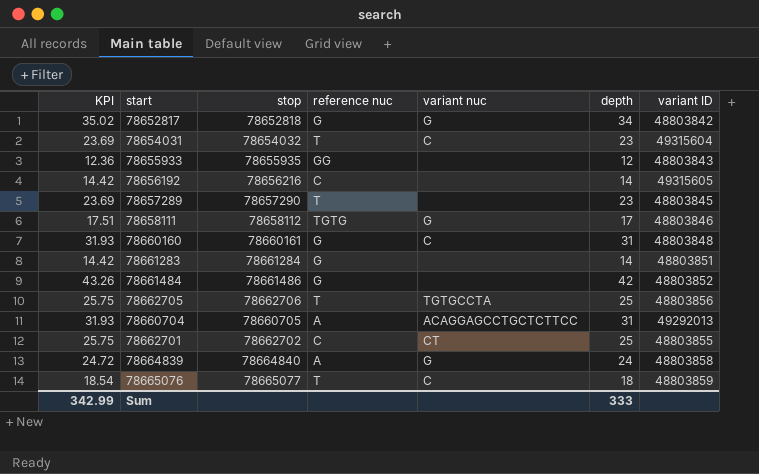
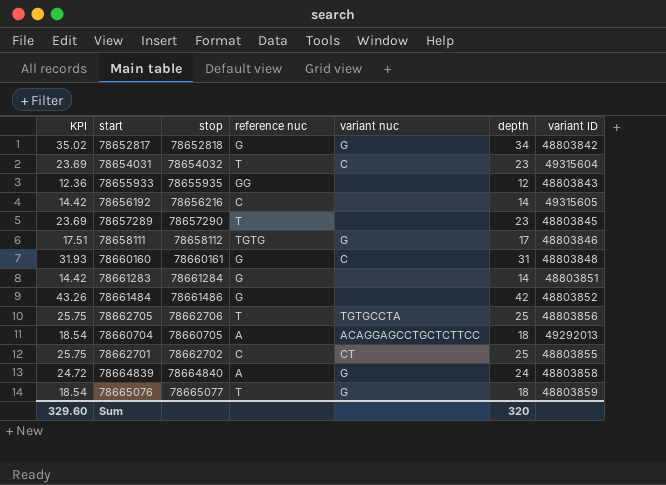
78660704 | KPI: 31.93 -> 18.54
78660704 | depth: 31 -> 18
78665076 | variant nuc: C -> G
Sum | KPI: 342.99 -> 329.60
Sum | depth: 333 -> 320

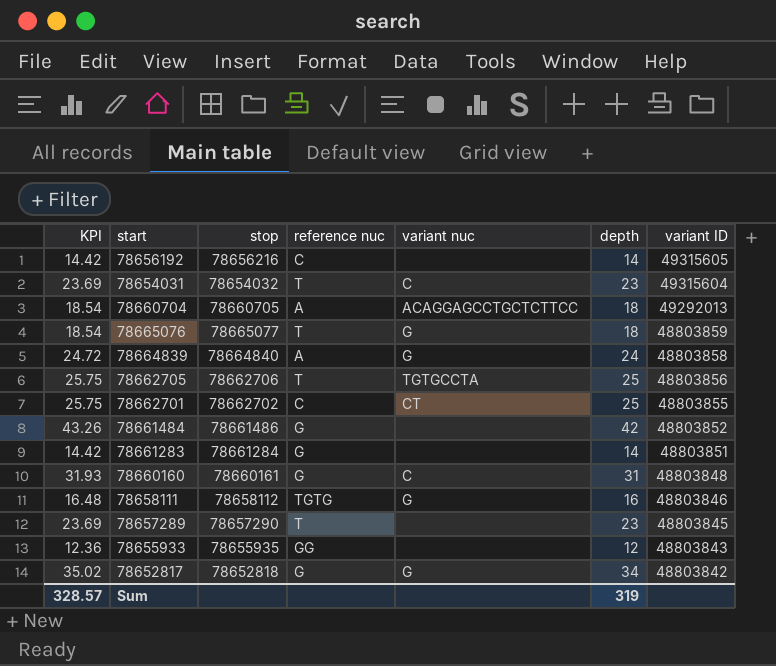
row order: none -> variant ID descending
78658111 | KPI: 17.51 -> 16.48
78658111 | depth: 17 -> 16
Sum | KPI: 329.60 -> 328.57
Sum | depth: 320 -> 319

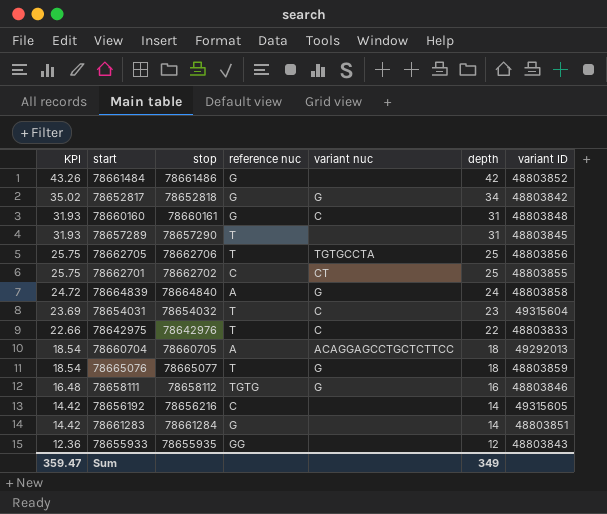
row order: variant ID descending -> KPI descending
78657289 | KPI: 23.69 -> 31.93
78657289 | depth: 23 -> 31
row 78642975: none -> 22.66 | 78642976 | T | C | 22 | 48803833
Sum | KPI: 328.57 -> 359.47
Sum | depth: 319 -> 349

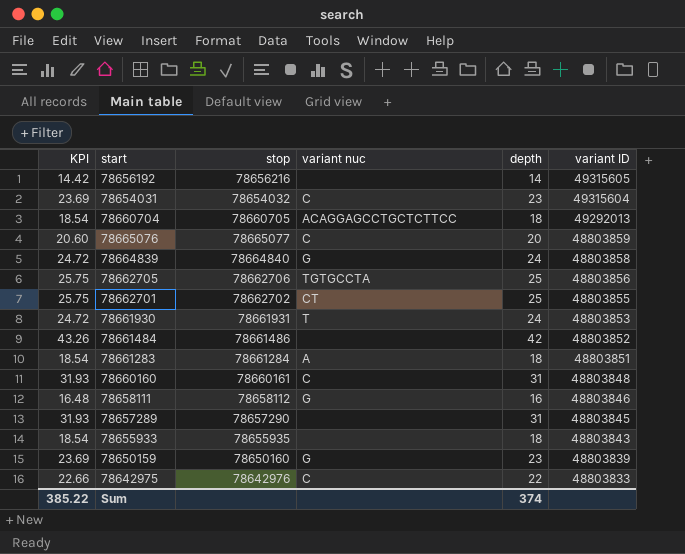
row order: KPI descending -> variant ID descending
column reference nuc | position: 4 -> none
row 78652817: 35.02 | 78652818 | G | G | 34 | 48803842 -> none
78665076 | KPI: 18.54 -> 20.60
78665076 | variant nuc: G -> C
78665076 | depth: 18 -> 20
row 78661930: none -> 24.72 | 78661931 | T | 24 | 48803853
78661283 | KPI: 14.42 -> 18.54
78661283 | variant nuc: none -> A
78661283 | depth: 14 -> 18
78655933 | KPI: 12.36 -> 18.54
78655933 | depth: 12 -> 18
row 78650159: none -> 23.69 | 78650160 | G | 23 | 48803839
Sum | KPI: 359.47 -> 385.22
Sum | depth: 349 -> 374

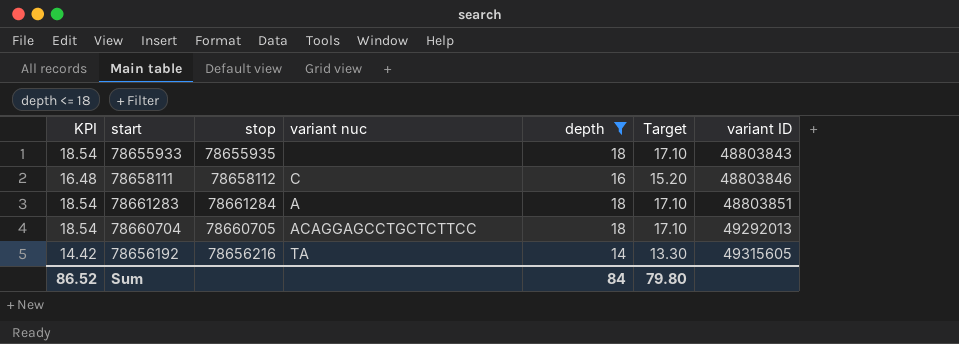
filter: none -> depth <= 18
row order: variant ID descending -> variant ID ascending
column Target | formula: none -> [depth] * 0.95
78658111 | variant nuc: G -> C
78656192 | variant nuc: none -> TA
Sum | KPI: 385.22 -> 86.52
Sum | depth: 374 -> 84

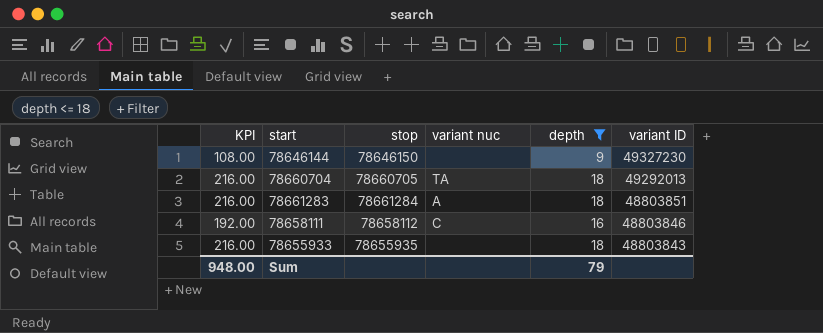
row order: variant ID ascending -> variant ID descending
column Target | formula: [depth] * 0.95 -> none
column KPI | formula: [depth] * 1.03 -> [depth] * 12
row 78656192: 14.42 | 78656216 | TA | 14 | 13.30 | 49315605 -> none
row 78646144: none -> 108.00 | 78646150 | none | 9 | 49327230
78660704 | variant nuc: ACAGGAGCCTGCTCTTCC -> TA
Sum | KPI: 86.52 -> 948.00
Sum | depth: 84 -> 79

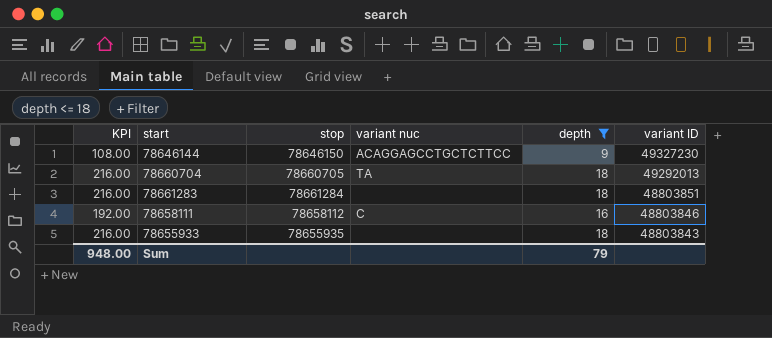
78646144 | variant nuc: none -> ACAGGAGCCTGCTCTTCC
78661283 | variant nuc: A -> none

